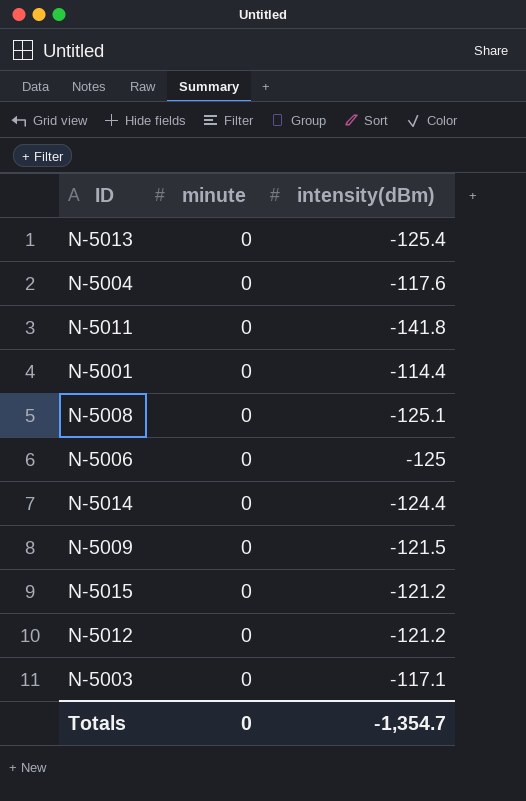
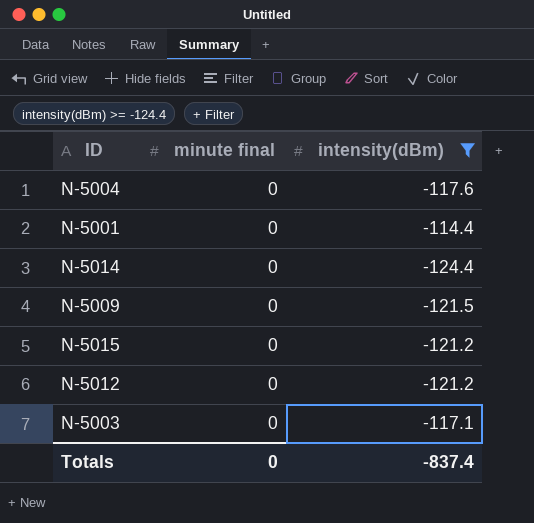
filter: none -> intensity(dBm) >= -124.4
column name: minute -> minute final
Totals | intensity(dBm): -1,354.7 -> -837.4

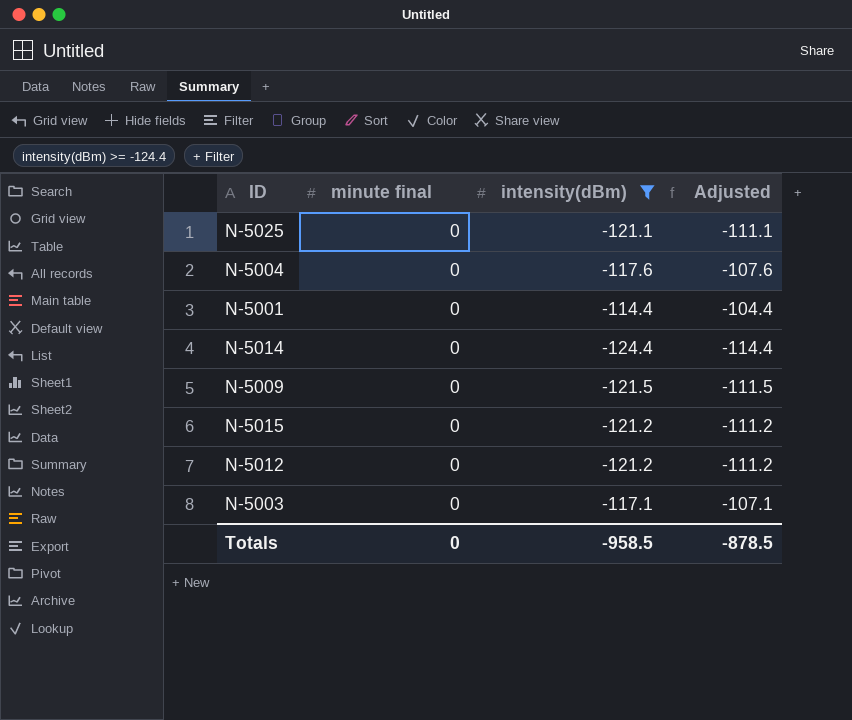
column Adjusted | formula: none -> [intensity(dBm)] + 10
row N-5025: none -> 0 | -121.1 | -111.1
Totals | intensity(dBm): -837.4 -> -958.5

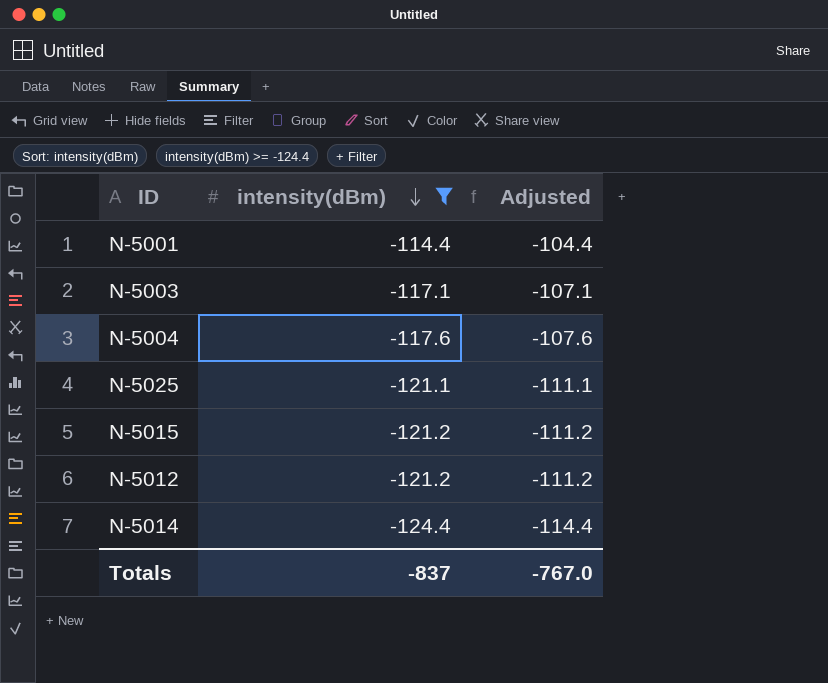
row order: none -> intensity(dBm) descending
column minute final | position: 2 -> none
row N-5009: 0 | -121.5 | -111.5 -> none
Totals | intensity(dBm): -958.5 -> -837
Totals | Adjusted: -878.5 -> -767.0

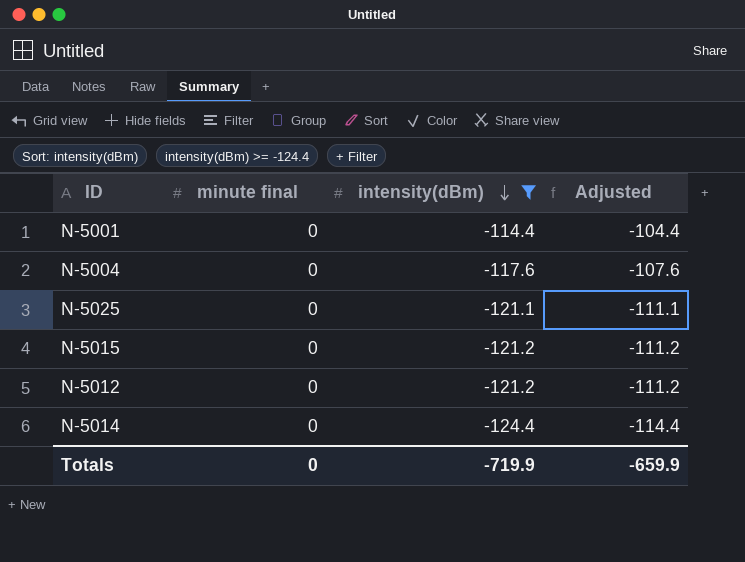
column minute final | position: none -> 2
row N-5003: -117.1 | -107.1 -> none
Totals | intensity(dBm): -837 -> -719.9
Totals | Adjusted: -767.0 -> -659.9

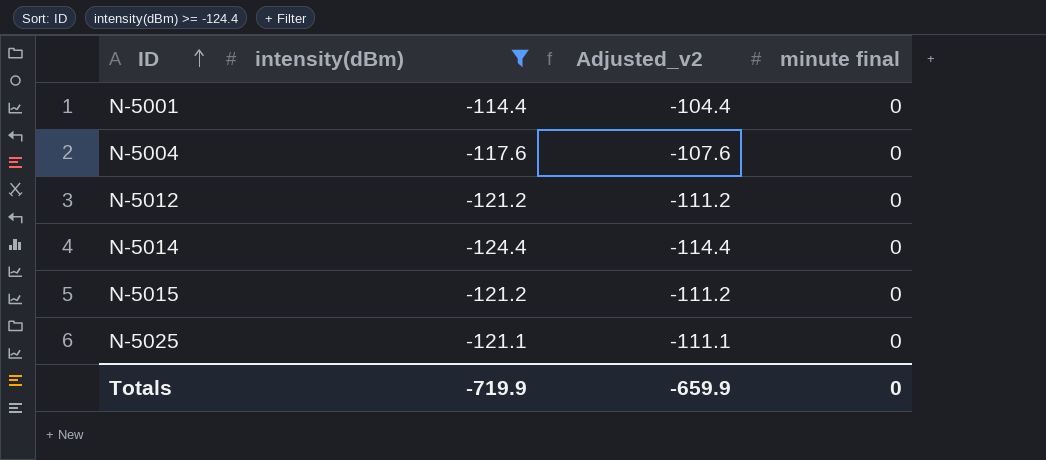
row order: intensity(dBm) descending -> ID ascending
column name: Adjusted -> Adjusted_v2
column minute final | position: 2 -> 4

